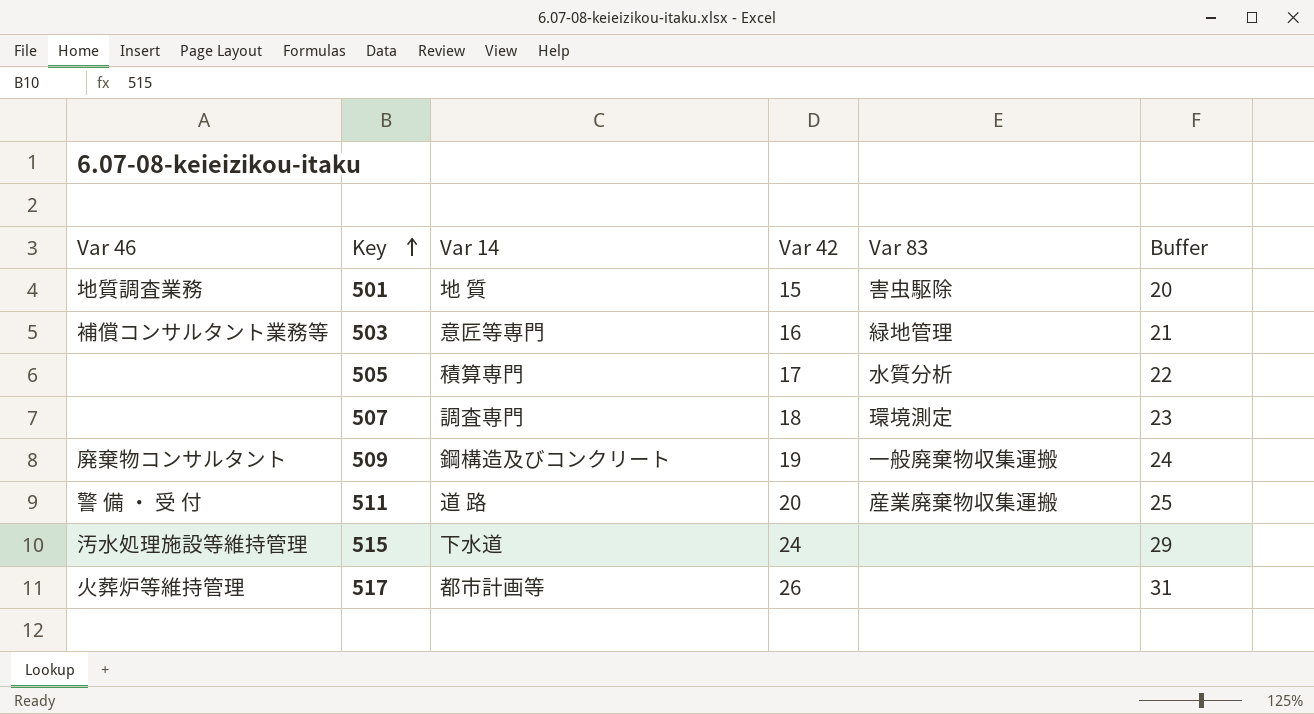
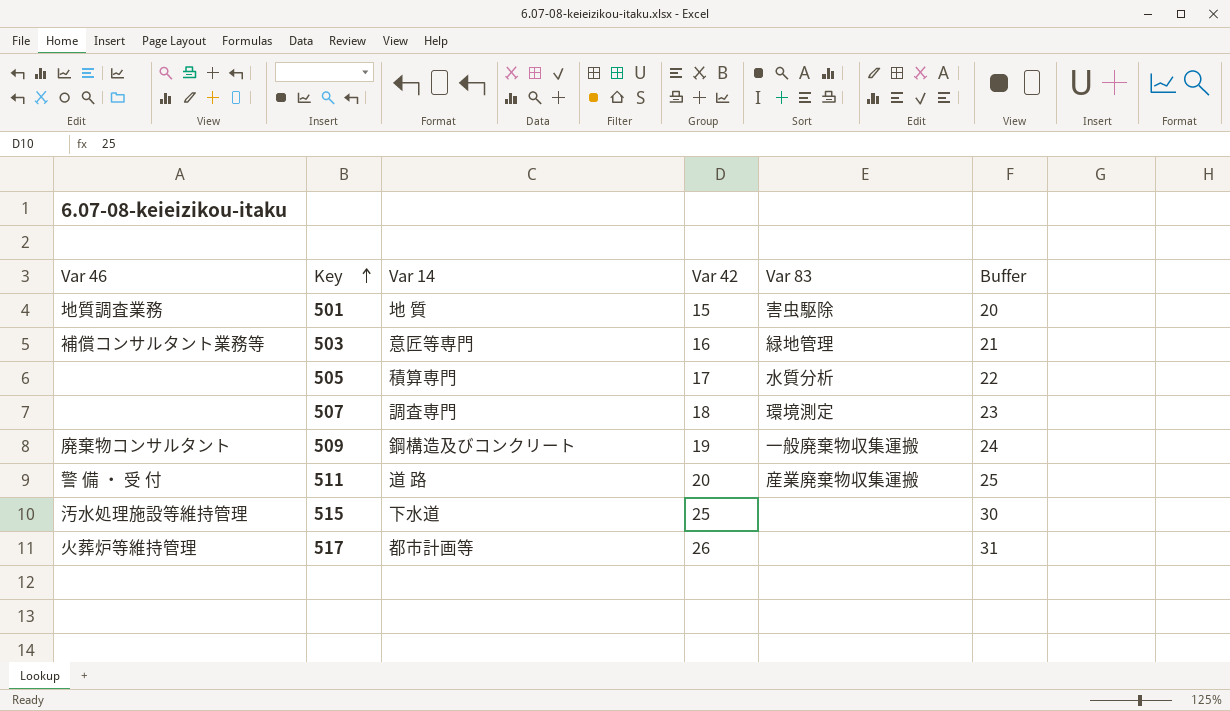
515 | Var 42: 24 -> 25
515 | Buffer: 29 -> 30

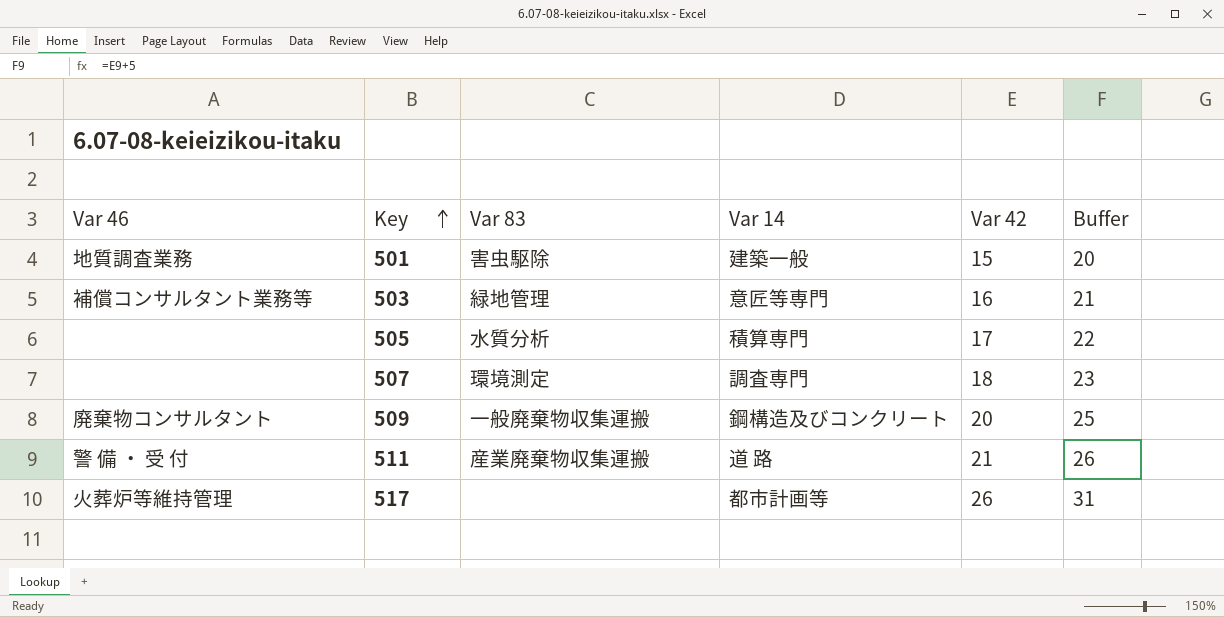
column Var 83 | position: 5 -> 3
row 515: 汚水処理施設等維持管理 | 下水道 | 25 | none | 30 -> none
501 | Var 14: 地 質 -> 建築一般
509 | Var 42: 19 -> 20
509 | Buffer: 24 -> 25
511 | Var 42: 20 -> 21
511 | Buffer: 25 -> 26

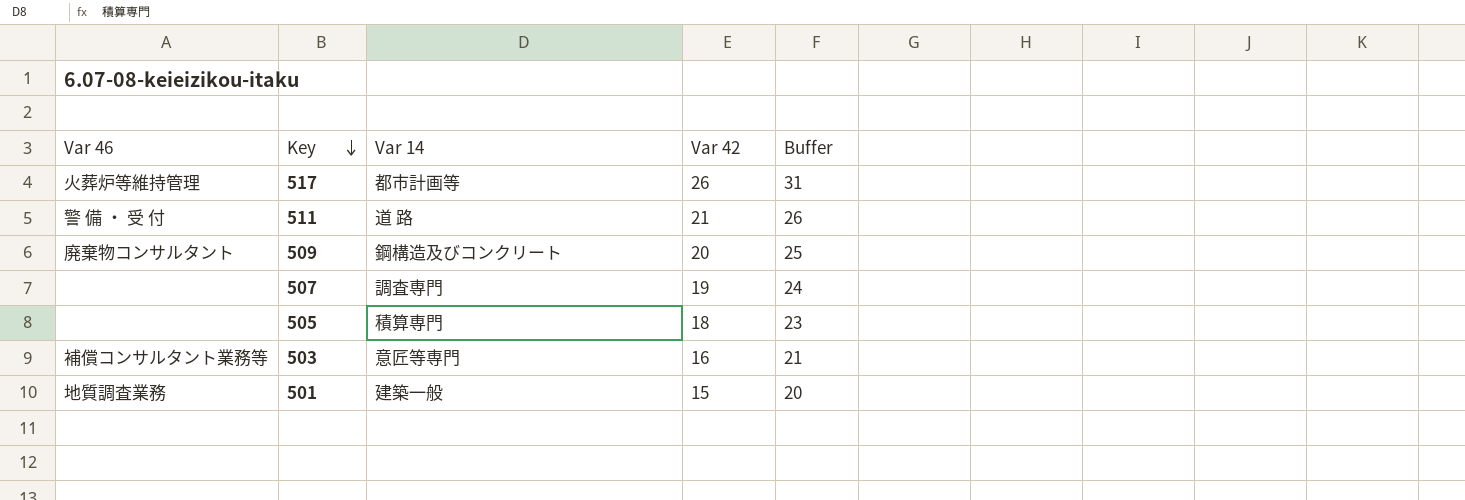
row order: Key ascending -> Key descending
column Var 83 | position: 3 -> none
507 | Var 42: 18 -> 19
507 | Buffer: 23 -> 24
505 | Var 42: 17 -> 18
505 | Buffer: 22 -> 23

